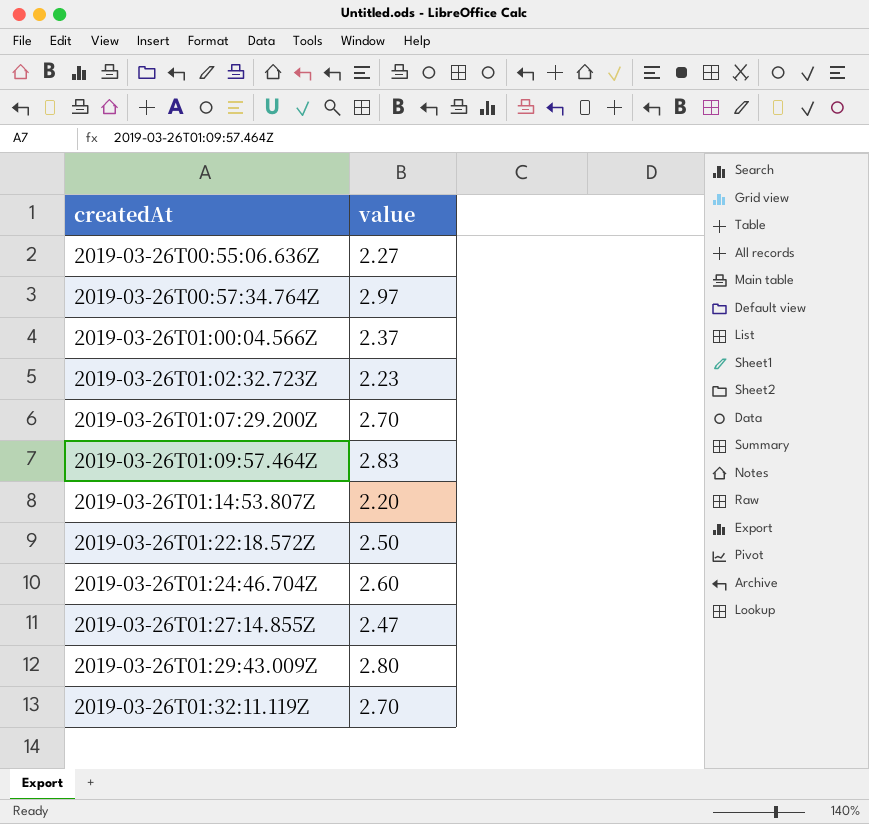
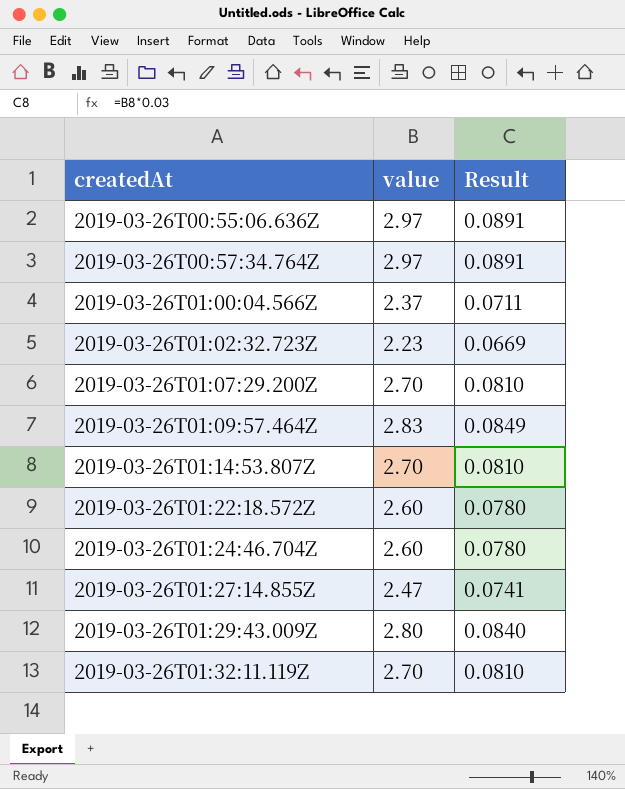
column Result | formula: none -> [value] * 0.03
2019-03-26T00:55:06.636Z | value: 2.27 -> 2.97
2019-03-26T01:14:53.807Z | value: 2.20 -> 2.70
2019-03-26T01:22:18.572Z | value: 2.50 -> 2.60

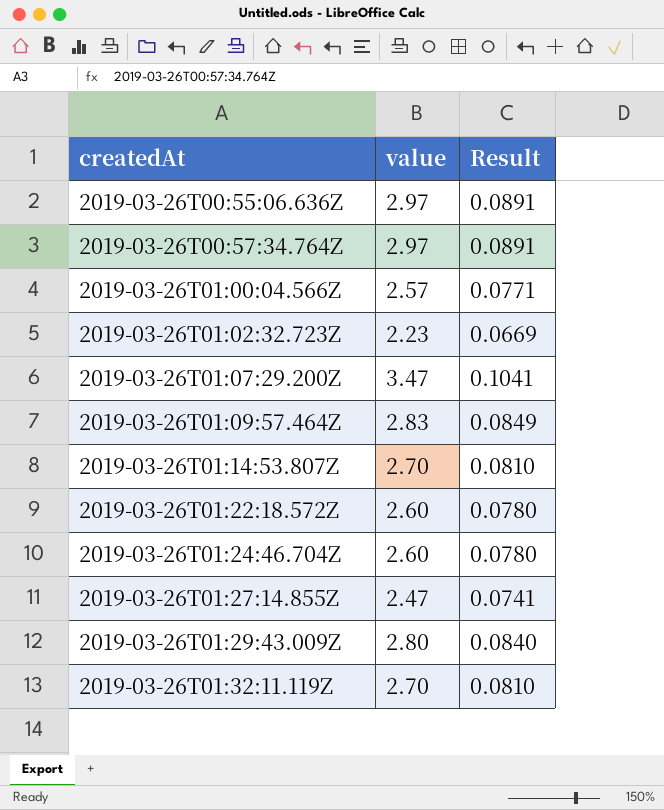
2019-03-26T01:00:04.566Z | value: 2.37 -> 2.57
2019-03-26T01:00:04.566Z | Result: 0.0711 -> 0.0771
2019-03-26T01:07:29.200Z | value: 2.70 -> 3.47
2019-03-26T01:07:29.200Z | Result: 0.0810 -> 0.1041

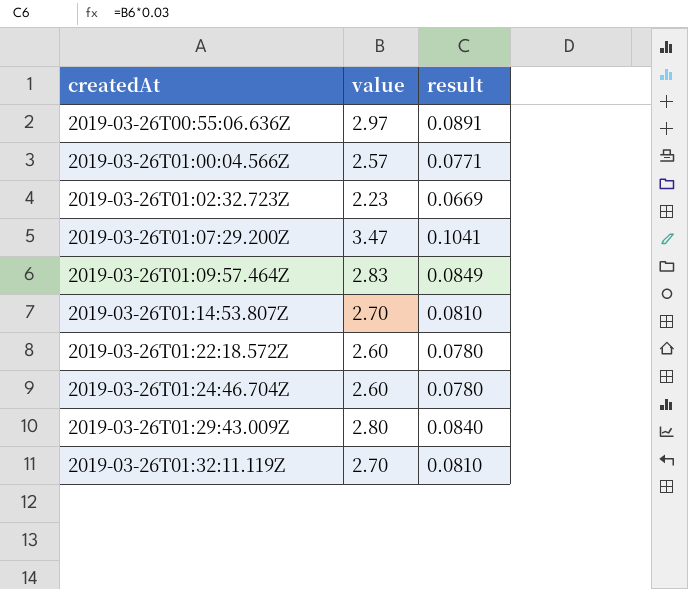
column name: Result -> result
row 2019-03-26T00:57:34.764Z: 2.97 | 0.0891 -> none
row 2019-03-26T01:27:14.855Z: 2.47 | 0.0741 -> none

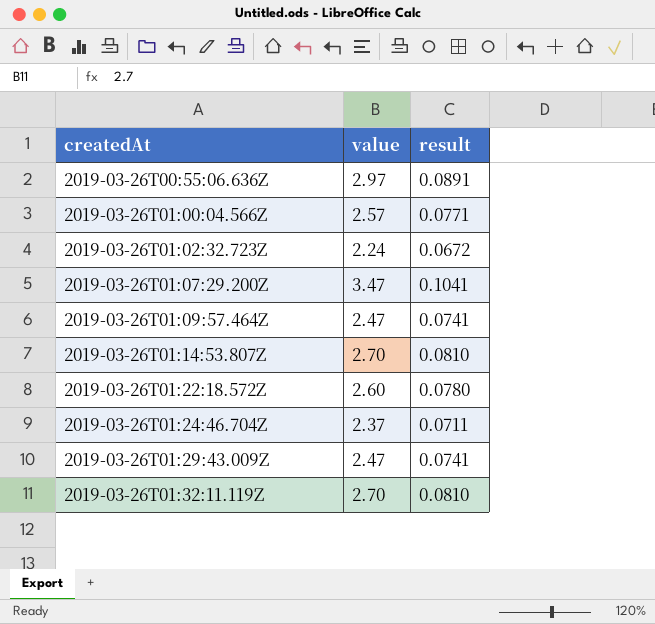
2019-03-26T01:02:32.723Z | value: 2.23 -> 2.24
2019-03-26T01:02:32.723Z | result: 0.0669 -> 0.0672
2019-03-26T01:09:57.464Z | value: 2.83 -> 2.47
2019-03-26T01:09:57.464Z | result: 0.0849 -> 0.0741
2019-03-26T01:24:46.704Z | value: 2.60 -> 2.37
2019-03-26T01:24:46.704Z | result: 0.0780 -> 0.0711
2019-03-26T01:29:43.009Z | value: 2.80 -> 2.47
2019-03-26T01:29:43.009Z | result: 0.0840 -> 0.0741

